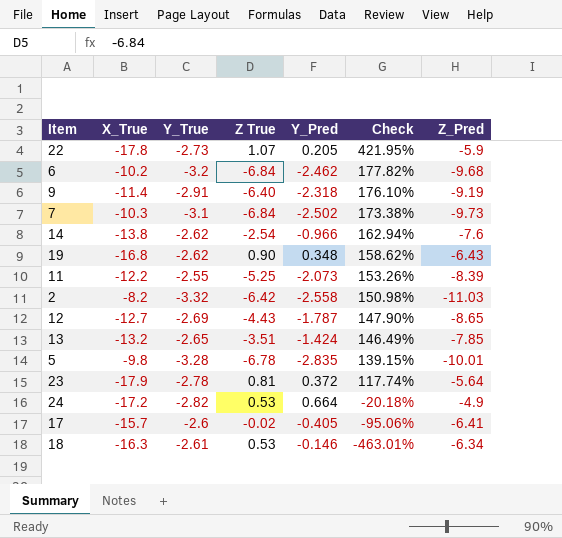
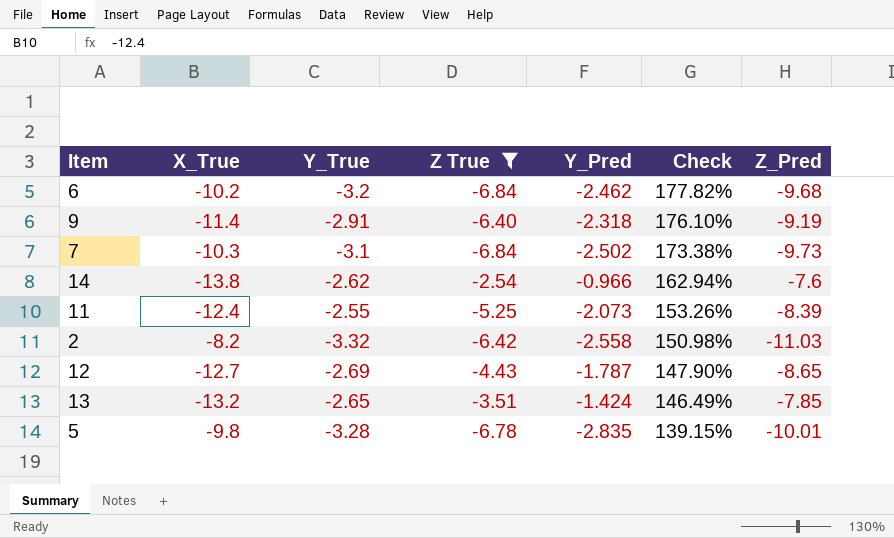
filter: none -> Z True <= -2.54
11 | X_True: -12.2 -> -12.4

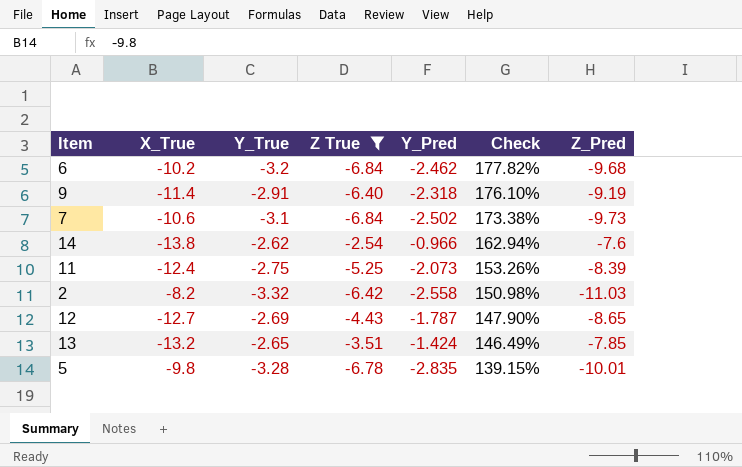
7 | X_True: -10.3 -> -10.6
11 | Y_True: -2.55 -> -2.75

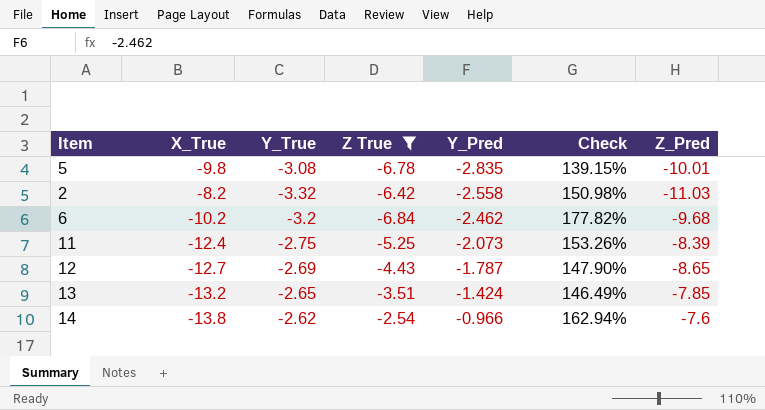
row order: Check descending -> Y_Pred ascending
row 9: -11.4 | -2.91 | -6.40 | -2.318 | 176.10% | -9.19 -> none
row 7: -10.6 | -3.1 | -6.84 | -2.502 | 173.38% | -9.73 -> none
5 | Y_True: -3.28 -> -3.08

